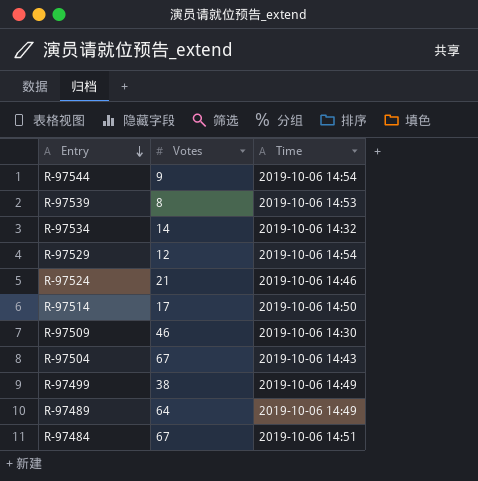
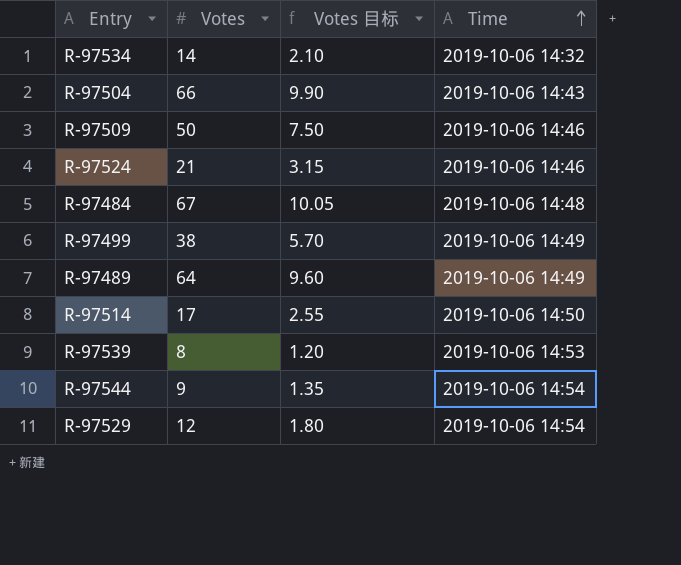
row order: Entry descending -> Time ascending
column Votes 目标 | formula: none -> [Votes] * 0.15
R-97504 | Votes: 67 -> 66
R-97509 | Votes: 46 -> 50
R-97509 | Time: 2019-10-06 14:30 -> 2019-10-06 14:46
R-97484 | Time: 2019-10-06 14:51 -> 2019-10-06 14:48

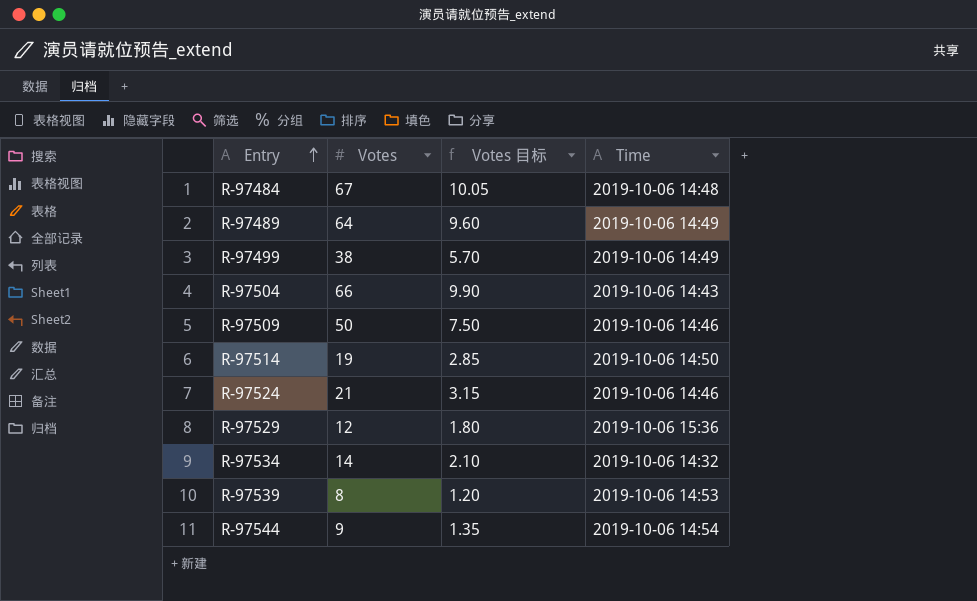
row order: Time ascending -> Entry ascending
R-97514 | Votes: 17 -> 19
R-97514 | Votes 目标: 2.55 -> 2.85
R-97529 | Time: 2019-10-06 14:54 -> 2019-10-06 15:36

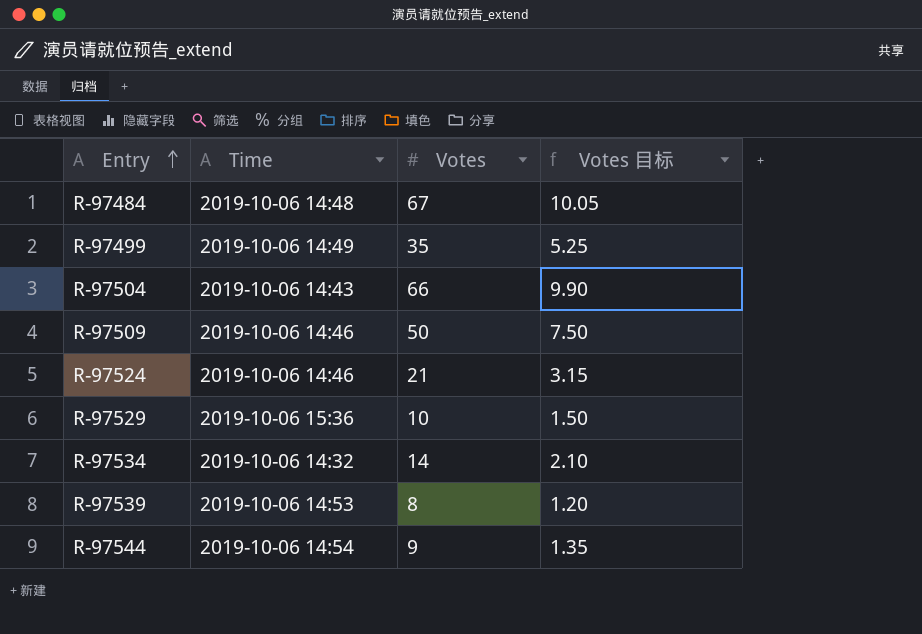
column Time | position: 4 -> 2
row R-97489: 64 | 9.60 | 2019-10-06 14:49 -> none
row R-97514: 19 | 2.85 | 2019-10-06 14:50 -> none
R-97499 | Votes: 38 -> 35
R-97499 | Votes 目标: 5.70 -> 5.25
R-97529 | Votes: 12 -> 10
R-97529 | Votes 目标: 1.80 -> 1.50

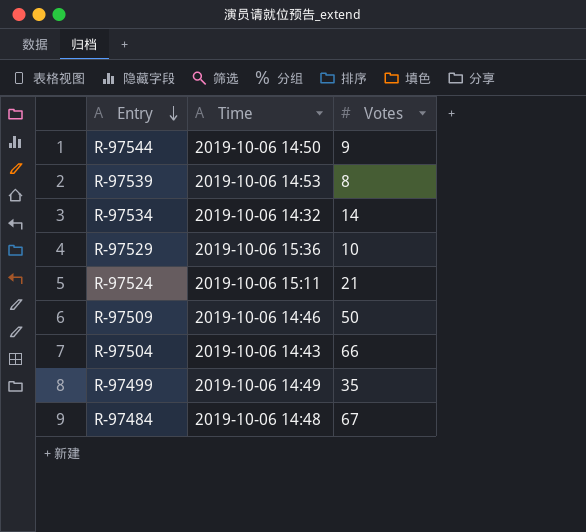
row order: Entry ascending -> Entry descending
column Votes 目标 | formula: [Votes] * 0.15 -> none
R-97544 | Time: 2019-10-06 14:54 -> 2019-10-06 14:50
R-97524 | Time: 2019-10-06 14:46 -> 2019-10-06 15:11

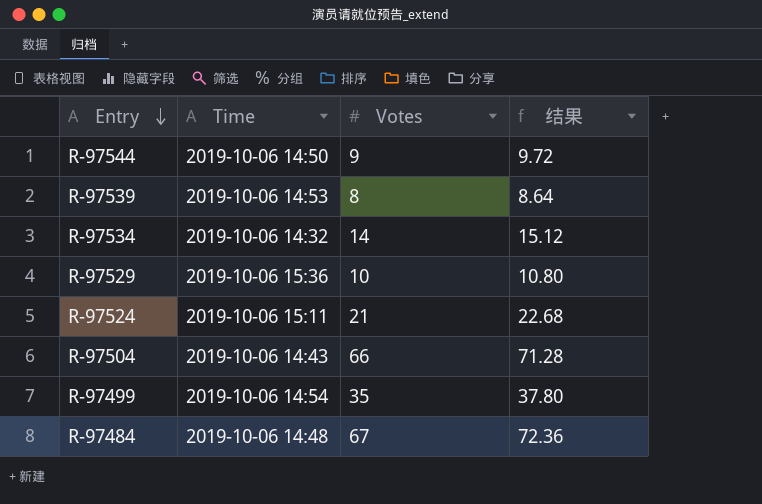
column 结果 | formula: none -> [Votes] * 1.08
row R-97509: 2019-10-06 14:46 | 50 -> none
R-97499 | Time: 2019-10-06 14:49 -> 2019-10-06 14:54

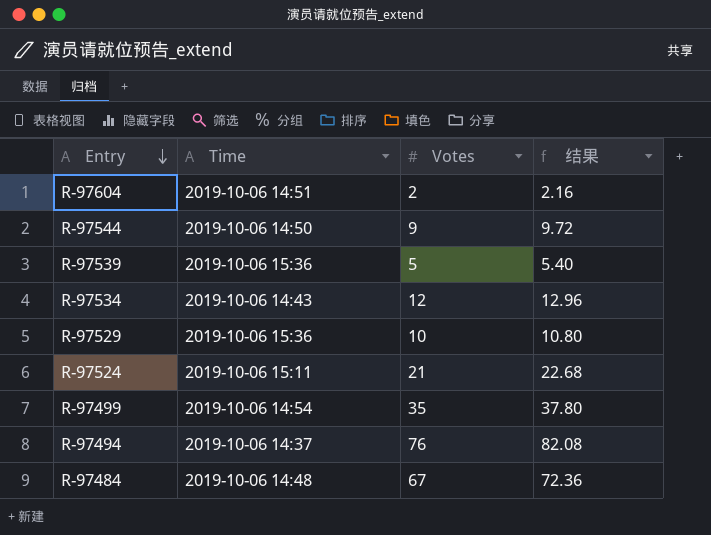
row R-97504: 2019-10-06 14:43 | 66 | 71.28 -> none
row R-97604: none -> 2019-10-06 14:51 | 2 | 2.16
R-97539 | Time: 2019-10-06 14:53 -> 2019-10-06 15:36
R-97539 | Votes: 8 -> 5
R-97539 | 结果: 8.64 -> 5.40
R-97534 | Time: 2019-10-06 14:32 -> 2019-10-06 14:43
R-97534 | Votes: 14 -> 12
R-97534 | 结果: 15.12 -> 12.96
row R-97494: none -> 2019-10-06 14:37 | 76 | 82.08

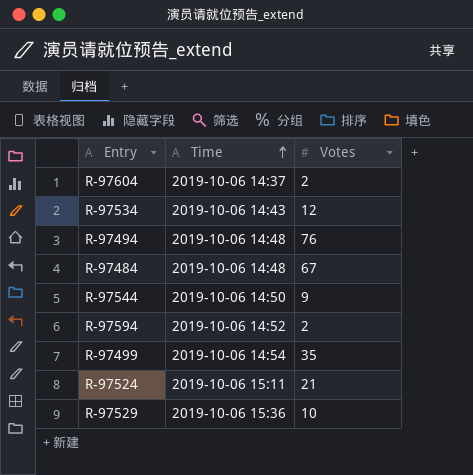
row order: Entry descending -> Time ascending
column 结果 | formula: [Votes] * 1.08 -> none
row R-97539: 2019-10-06 15:36 | 5 | 5.40 -> none
R-97604 | Time: 2019-10-06 14:51 -> 2019-10-06 14:37
R-97494 | Time: 2019-10-06 14:37 -> 2019-10-06 14:48
row R-97594: none -> 2019-10-06 14:52 | 2

